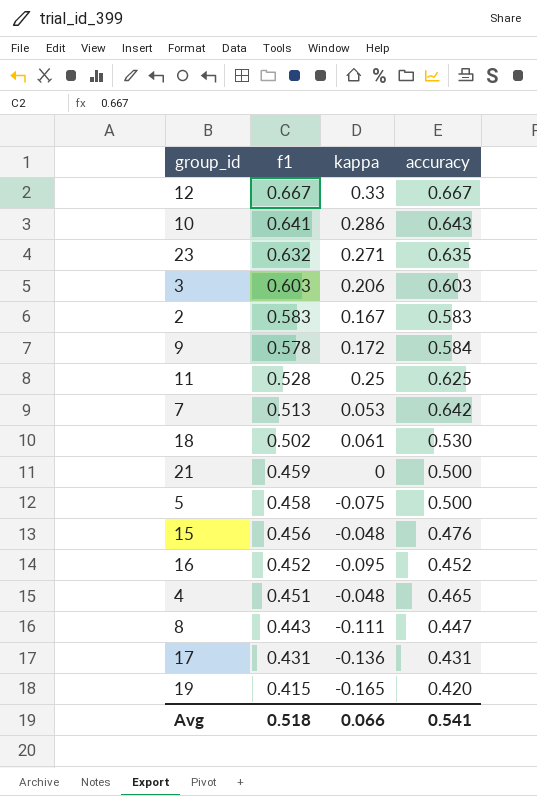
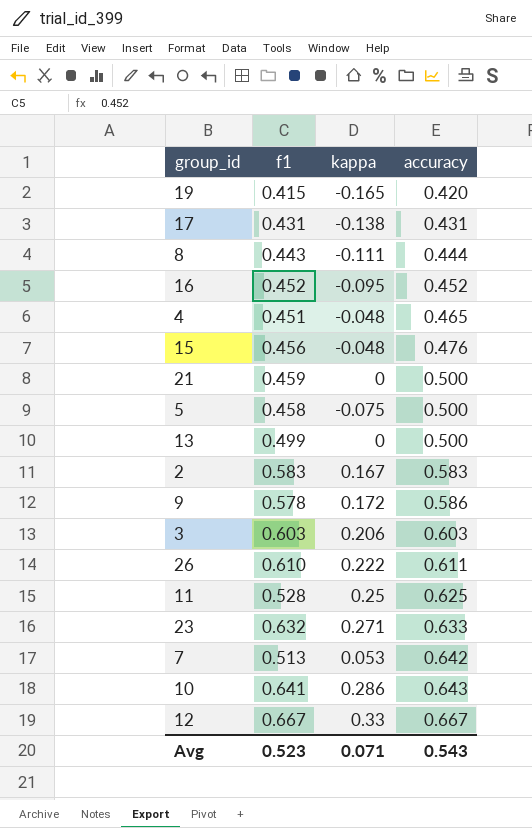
row order: f1 descending -> accuracy ascending
row 18: 0.502 | 0.061 | 0.530 -> none
17 | kappa: -0.136 -> -0.138
8 | accuracy: 0.447 -> 0.444
row 13: none -> 0.499 | 0 | 0.500
9 | accuracy: 0.584 -> 0.586
row 26: none -> 0.610 | 0.222 | 0.611
23 | accuracy: 0.635 -> 0.633
Avg | f1: 0.518 -> 0.523
Avg | kappa: 0.066 -> 0.071
Avg | accuracy: 0.541 -> 0.543

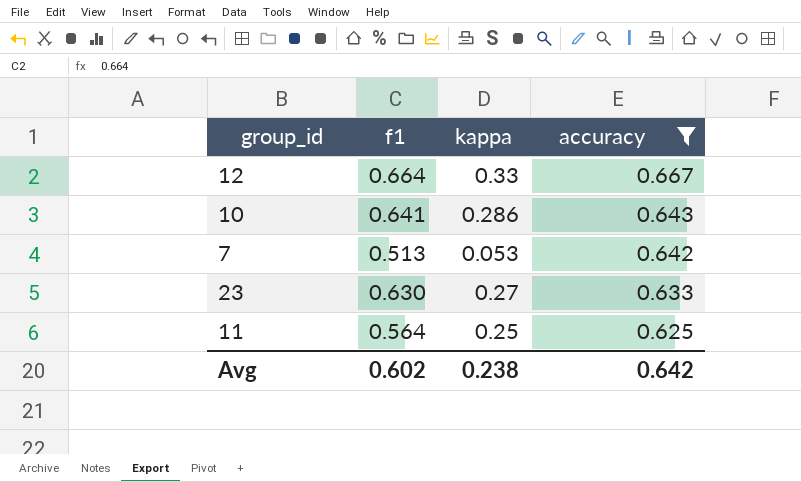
filter: none -> accuracy >= 0.625
row order: accuracy ascending -> accuracy descending
12 | f1: 0.667 -> 0.664
23 | f1: 0.632 -> 0.630
23 | kappa: 0.271 -> 0.27
11 | f1: 0.528 -> 0.564
Avg | f1: 0.523 -> 0.602
Avg | kappa: 0.071 -> 0.238
Avg | accuracy: 0.543 -> 0.642

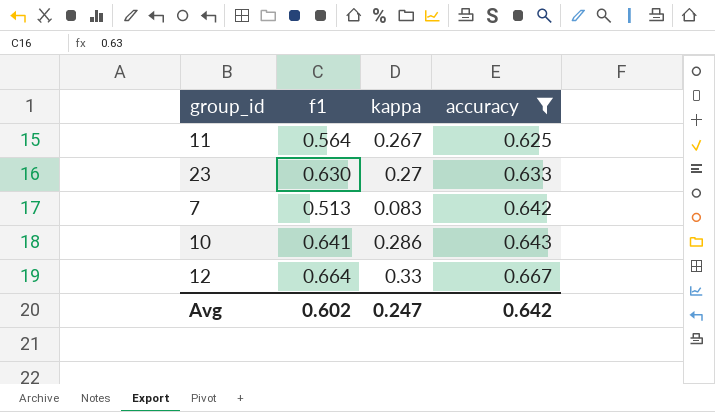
row order: accuracy descending -> accuracy ascending
11 | kappa: 0.25 -> 0.267
7 | kappa: 0.053 -> 0.083
Avg | kappa: 0.238 -> 0.247

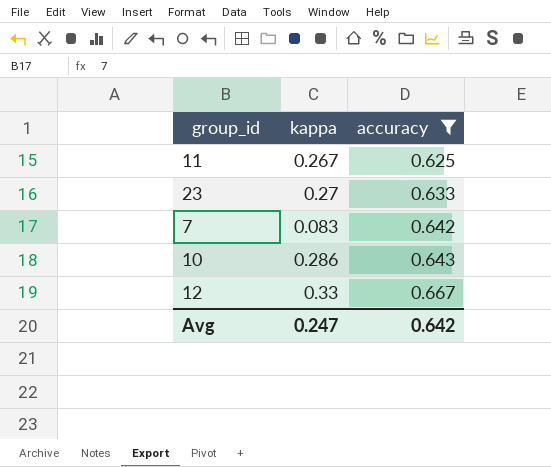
column f1 | position: 2 -> none

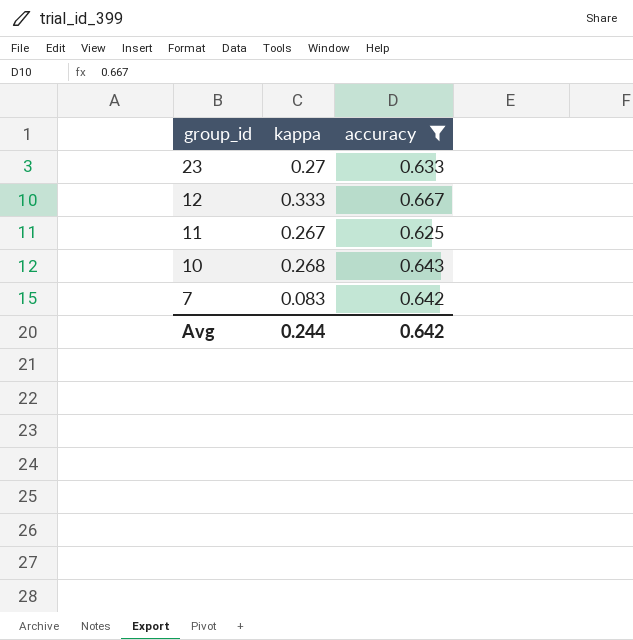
row order: accuracy ascending -> group_id descending
12 | kappa: 0.33 -> 0.333
10 | kappa: 0.286 -> 0.268
Avg | kappa: 0.247 -> 0.244

